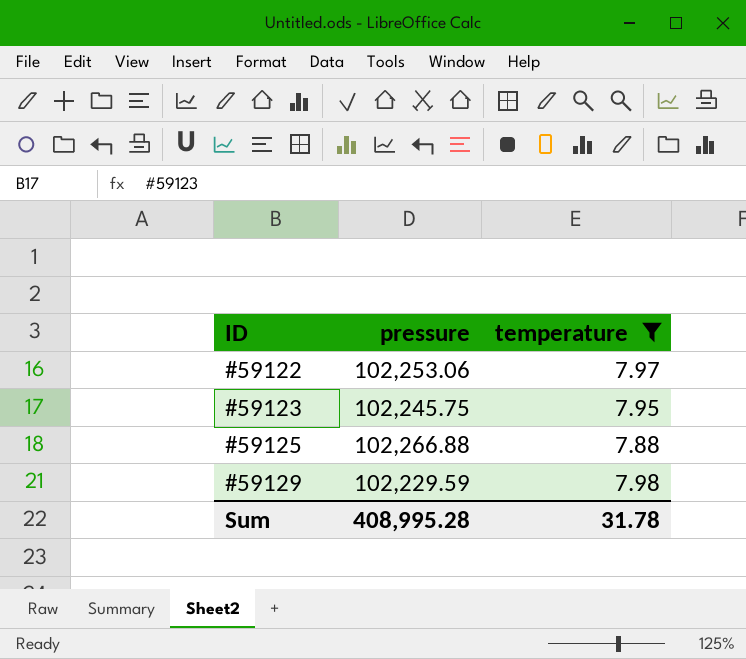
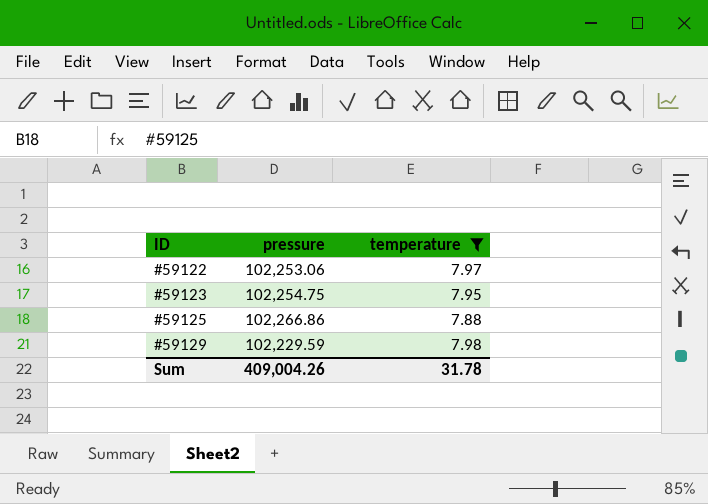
#59123 | pressure: 102,245.75 -> 102,254.75
#59125 | pressure: 102,266.88 -> 102,266.86
Sum | pressure: 408,995.28 -> 409,004.26

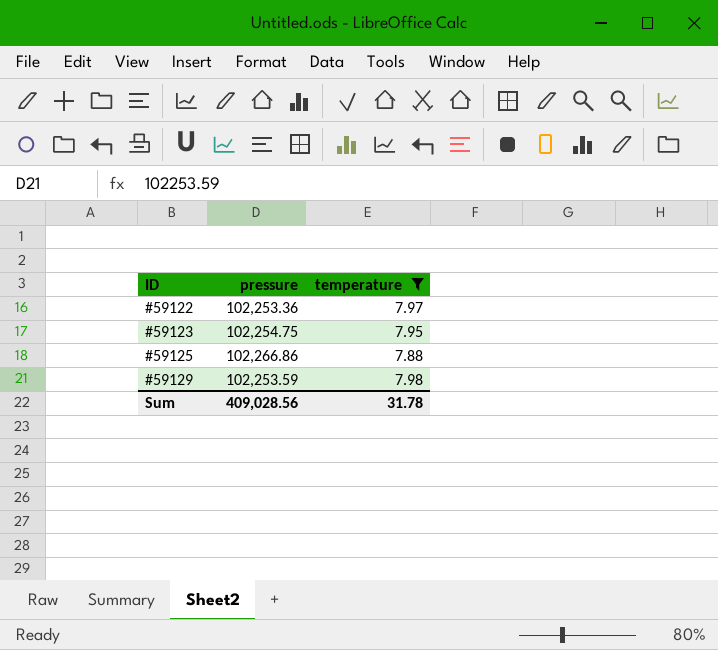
#59122 | pressure: 102,253.06 -> 102,253.36
#59129 | pressure: 102,229.59 -> 102,253.59
Sum | pressure: 409,004.26 -> 409,028.56

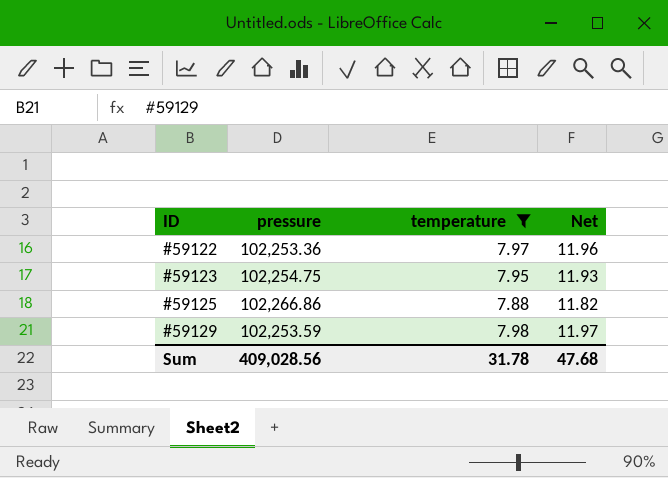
column Net | formula: none -> [temperature] * 1.5

